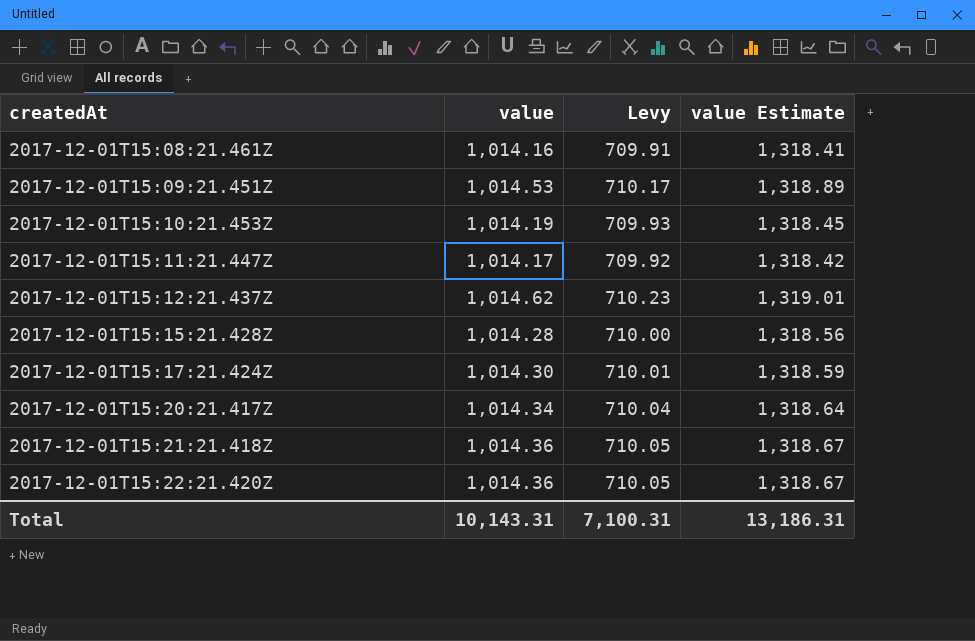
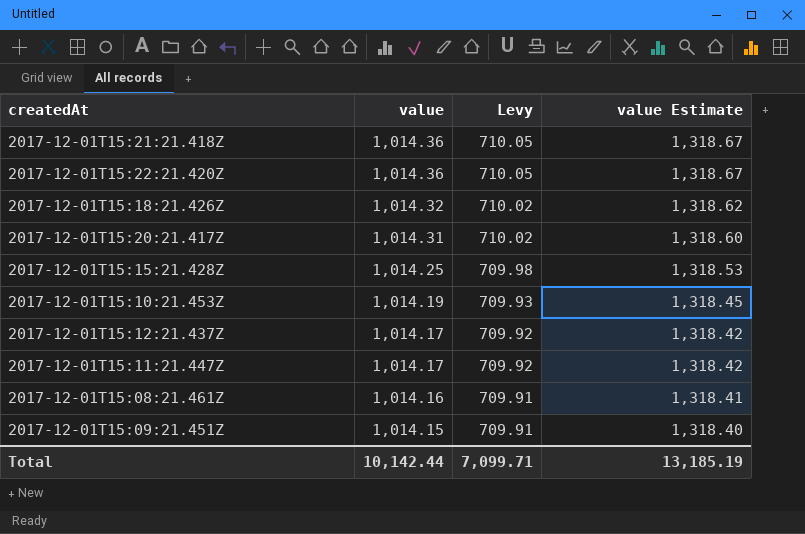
row order: createdAt ascending -> value descending
row 2017-12-01T15:17:21.424Z: 1,014.30 | 710.01 | 1,318.59 -> none
row 2017-12-01T15:18:21.426Z: none -> 1,014.32 | 710.02 | 1,318.62
2017-12-01T15:20:21.417Z | value: 1,014.34 -> 1,014.31
2017-12-01T15:20:21.417Z | Levy: 710.04 -> 710.02
2017-12-01T15:20:21.417Z | value Estimate: 1,318.64 -> 1,318.60
2017-12-01T15:15:21.428Z | value: 1,014.28 -> 1,014.25
2017-12-01T15:15:21.428Z | Levy: 710.00 -> 709.98
2017-12-01T15:15:21.428Z | value Estimate: 1,318.56 -> 1,318.53
2017-12-01T15:12:21.437Z | value: 1,014.62 -> 1,014.17
2017-12-01T15:12:21.437Z | Levy: 710.23 -> 709.92
2017-12-01T15:12:21.437Z | value Estimate: 1,319.01 -> 1,318.42
2017-12-01T15:09:21.451Z | value: 1,014.53 -> 1,014.15
2017-12-01T15:09:21.451Z | Levy: 710.17 -> 709.91
2017-12-01T15:09:21.451Z | value Estimate: 1,318.89 -> 1,318.40
Total | value: 10,143.31 -> 10,142.44
Total | Levy: 7,100.31 -> 7,099.71
Total | value Estimate: 13,186.31 -> 13,185.19

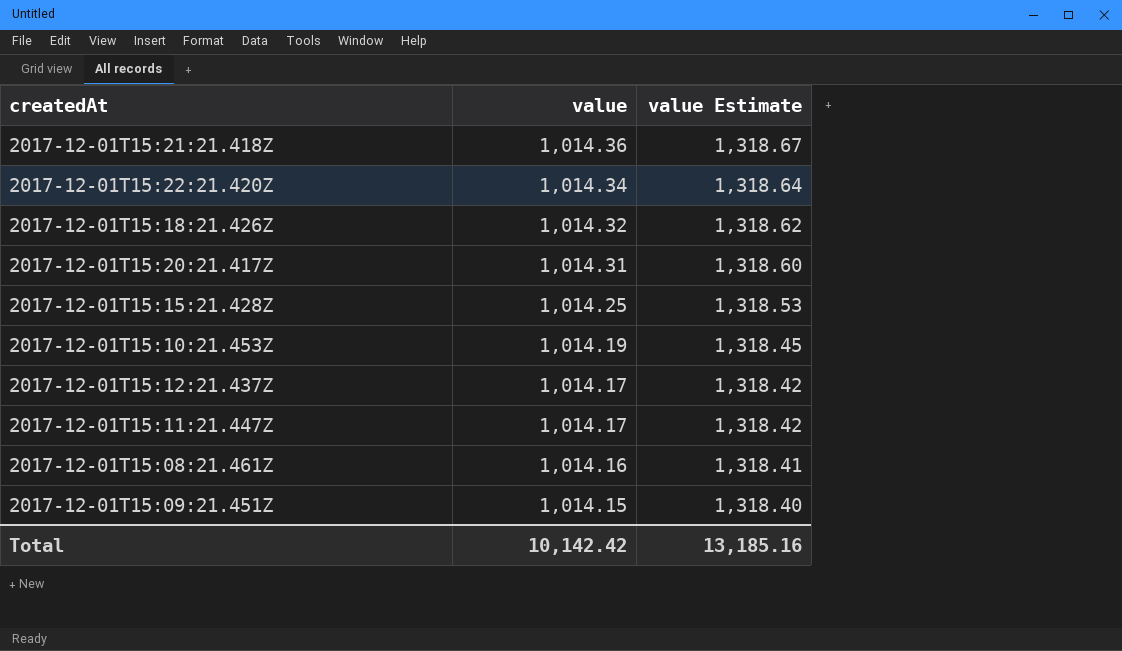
column Levy | formula: [value] * 0.7 -> none
2017-12-01T15:22:21.420Z | value: 1,014.36 -> 1,014.34
2017-12-01T15:22:21.420Z | value Estimate: 1,318.67 -> 1,318.64
Total | value: 10,142.44 -> 10,142.42
Total | value Estimate: 13,185.19 -> 13,185.16

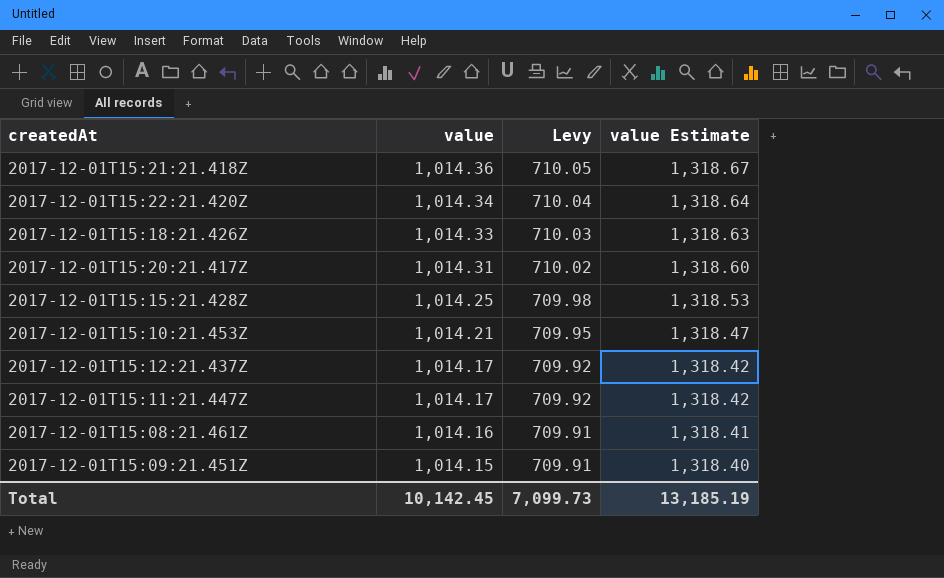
column Levy | formula: none -> [value] * 0.7
2017-12-01T15:18:21.426Z | value: 1,014.32 -> 1,014.33
2017-12-01T15:18:21.426Z | value Estimate: 1,318.62 -> 1,318.63
2017-12-01T15:10:21.453Z | value: 1,014.19 -> 1,014.21
2017-12-01T15:10:21.453Z | value Estimate: 1,318.45 -> 1,318.47
Total | value: 10,142.42 -> 10,142.45
Total | value Estimate: 13,185.16 -> 13,185.19

